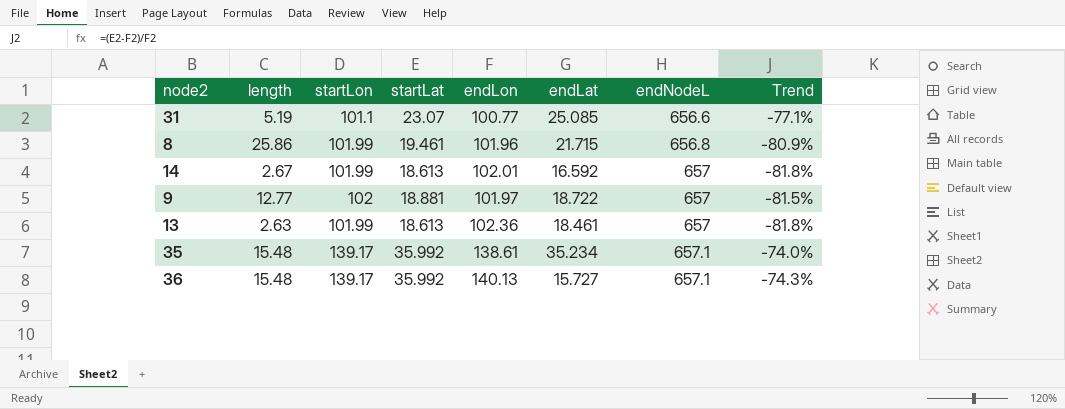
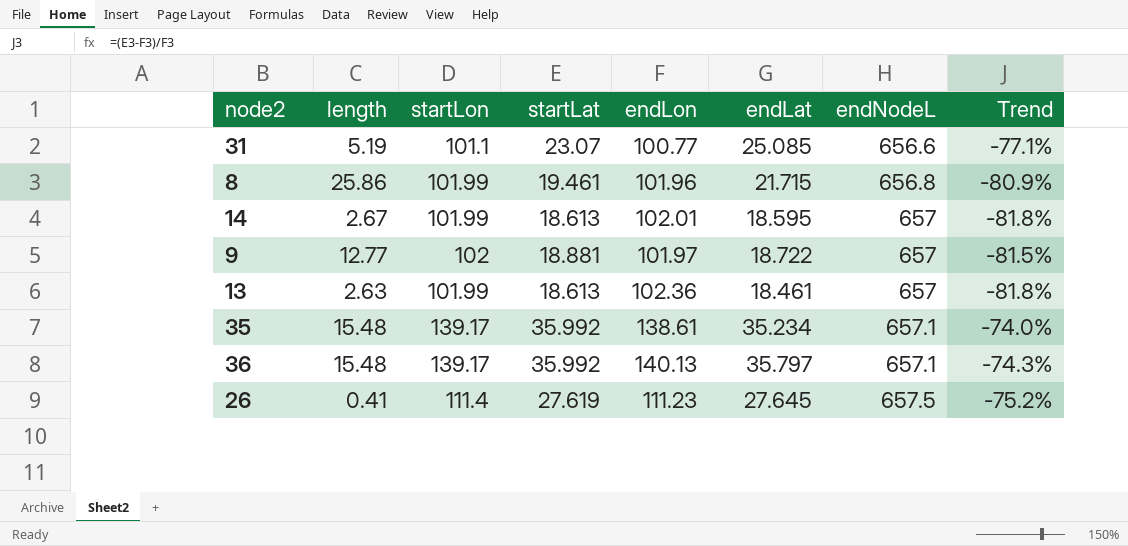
14 | endLat: 16.592 -> 18.595
36 | endLat: 15.727 -> 35.797
row 26: none -> 0.41 | 111.4 | 27.619 | 111.23 | 27.645 | 657.5 | -75.2%

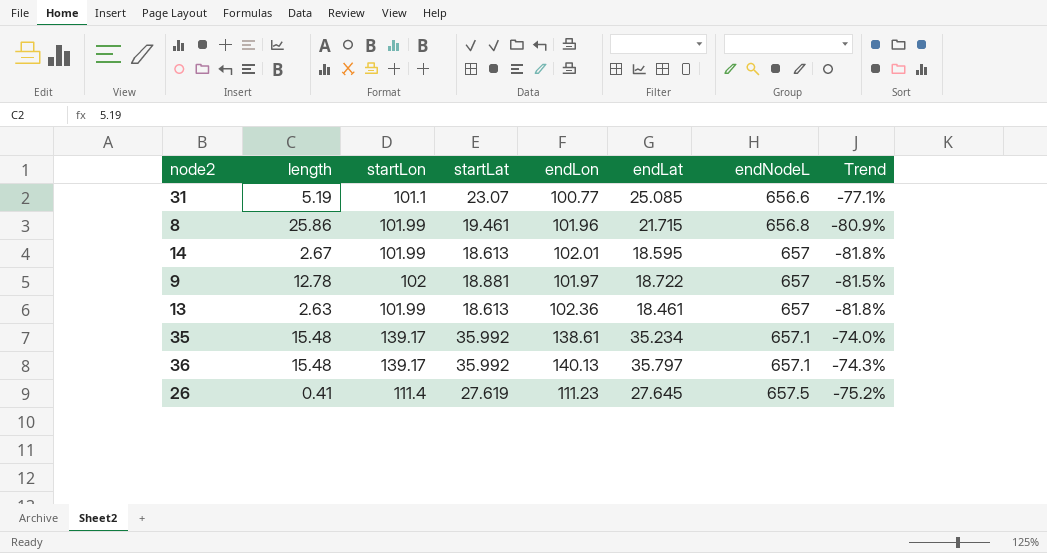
9 | length: 12.77 -> 12.78

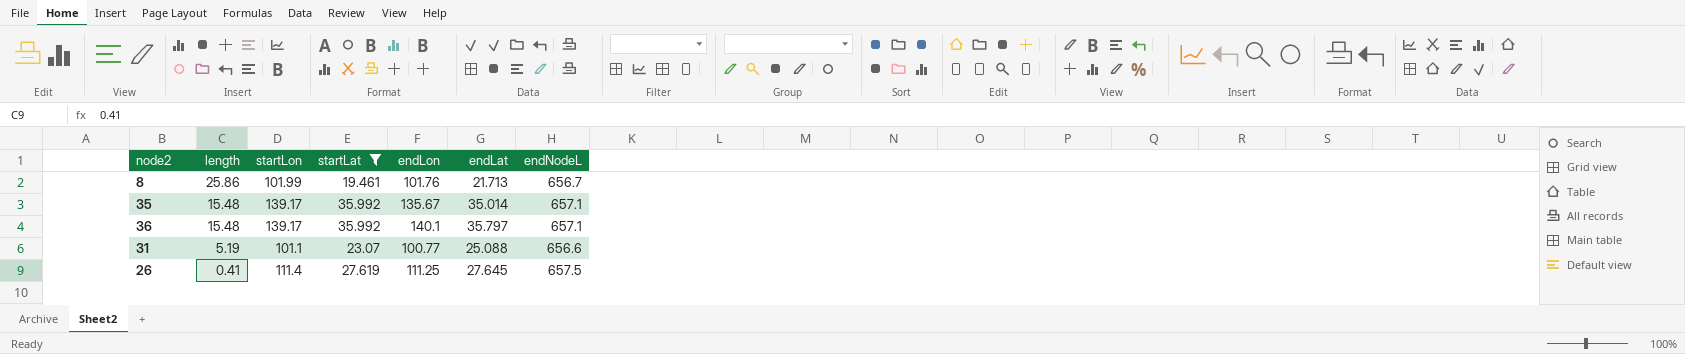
filter: none -> startLat >= 19.461
row order: endNodeL ascending -> length descending
column Trend | formula: ([startLat] - [endLon]) / [endLon] -> none
8 | endLon: 101.96 -> 101.76
8 | endLat: 21.715 -> 21.713
8 | endNodeL: 656.8 -> 656.7
35 | endLon: 138.61 -> 135.67
35 | endLat: 35.234 -> 35.014
36 | endLon: 140.13 -> 140.1
31 | endLat: 25.085 -> 25.088
26 | endLon: 111.23 -> 111.25

